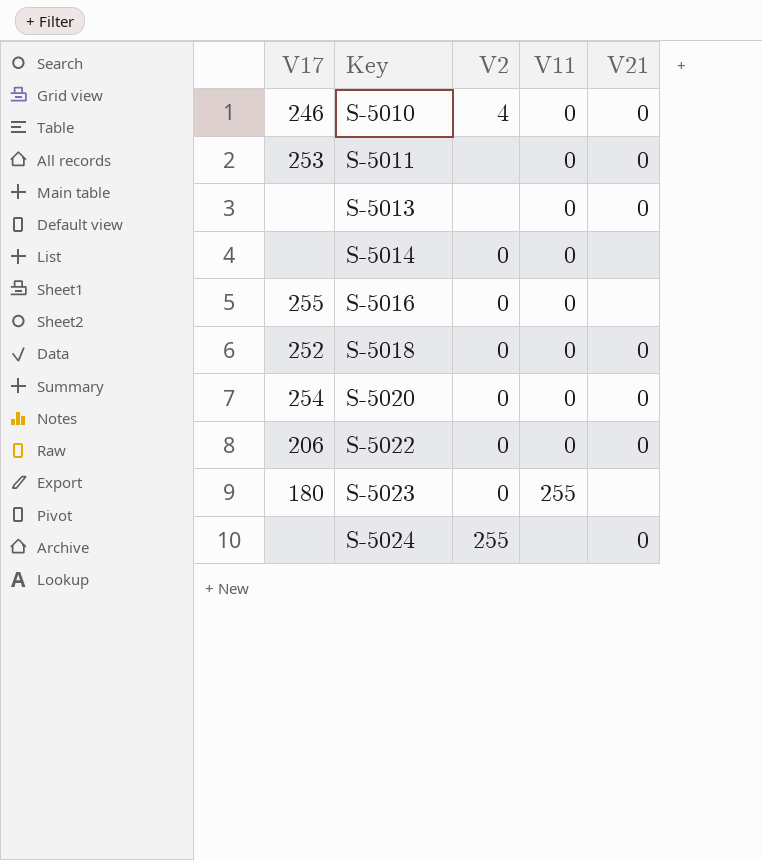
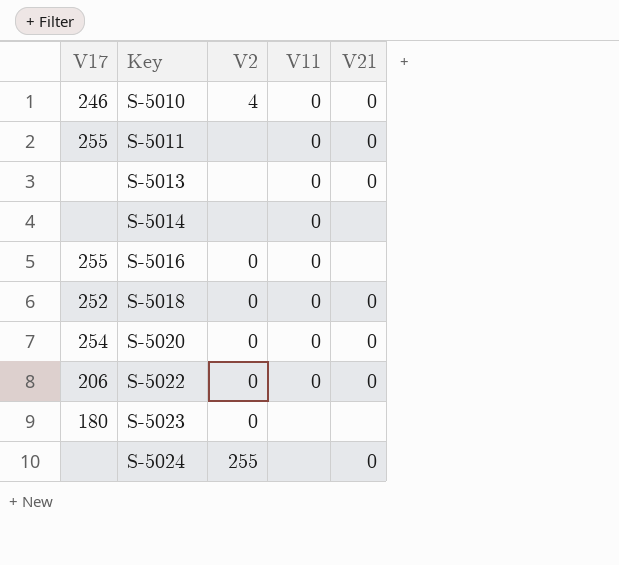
S-5011 | V17: 253 -> 255
S-5014 | V2: 0 -> none
S-5023 | V11: 255 -> none

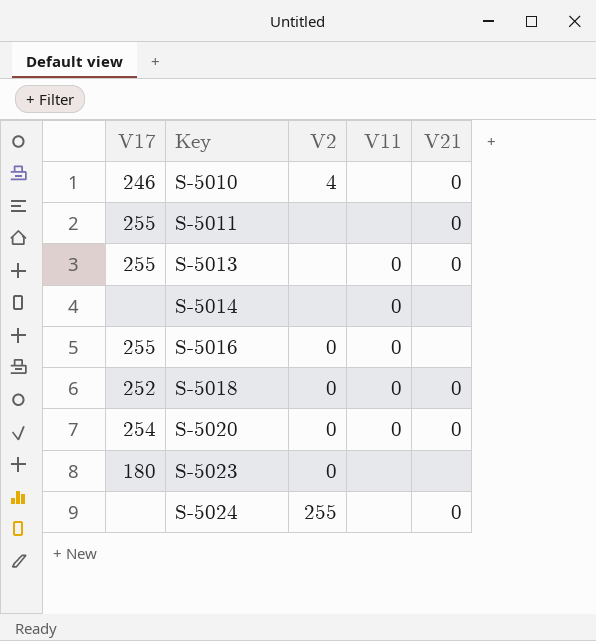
row S-5022: 206 | 0 | 0 | 0 -> none
S-5010 | V11: 0 -> none
S-5011 | V11: 0 -> none
S-5013 | V17: none -> 255

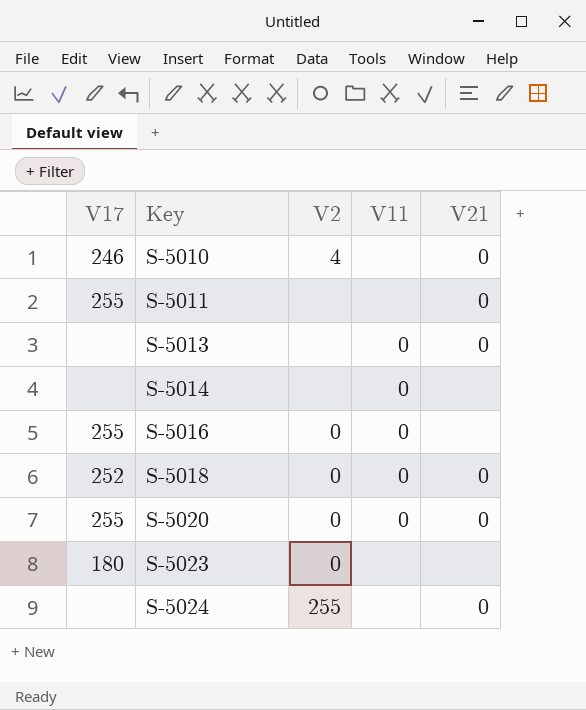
S-5013 | V17: 255 -> none
S-5020 | V17: 254 -> 255

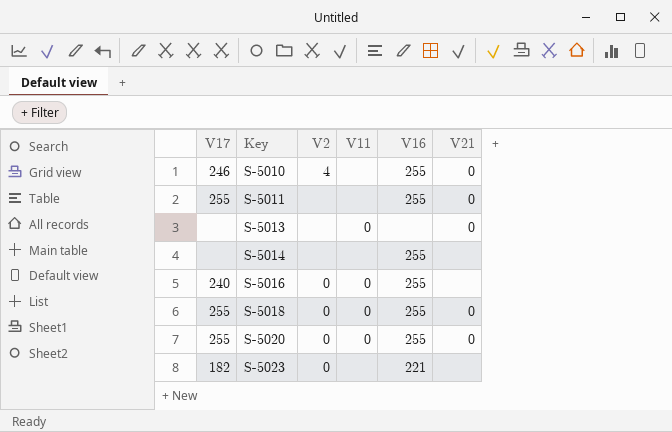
column V16 | position: none -> 5
row S-5024: none | 255 | none | 0 -> none
S-5014 | V11: 0 -> none
S-5016 | V17: 255 -> 240
S-5018 | V17: 252 -> 255
S-5023 | V17: 180 -> 182

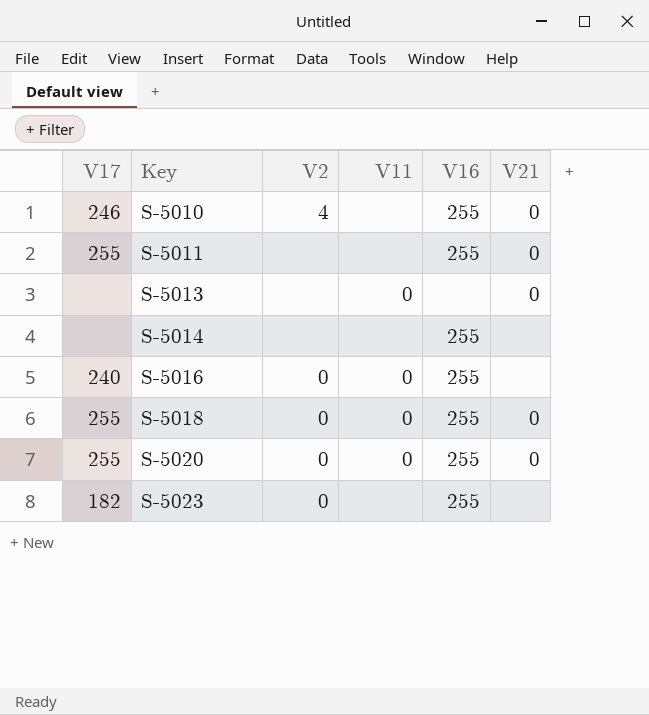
S-5023 | V16: 221 -> 255

